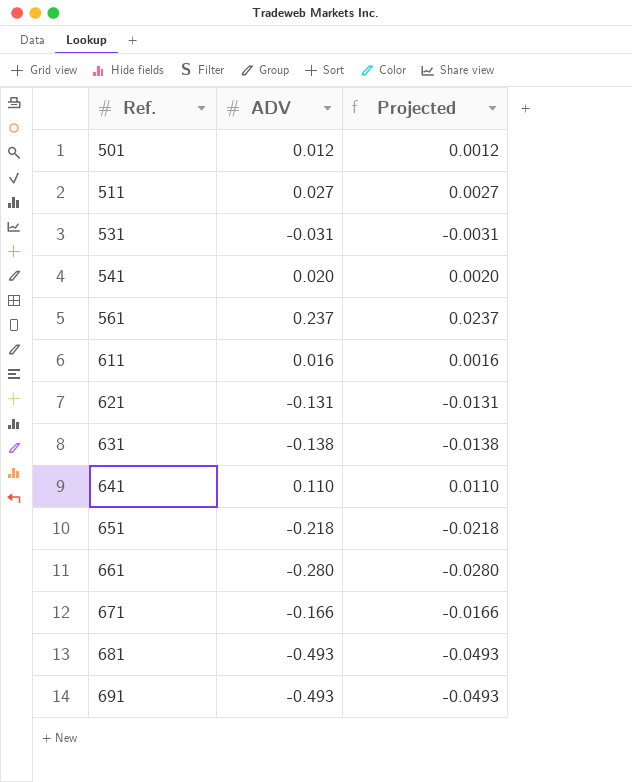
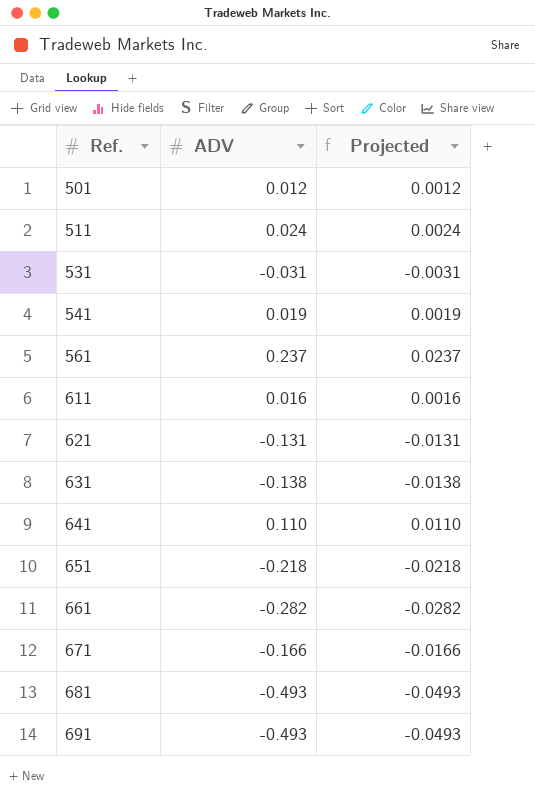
511 | ADV: 0.027 -> 0.024
511 | Projected: 0.0027 -> 0.0024
541 | ADV: 0.020 -> 0.019
541 | Projected: 0.0020 -> 0.0019
661 | ADV: -0.280 -> -0.282
661 | Projected: -0.0280 -> -0.0282

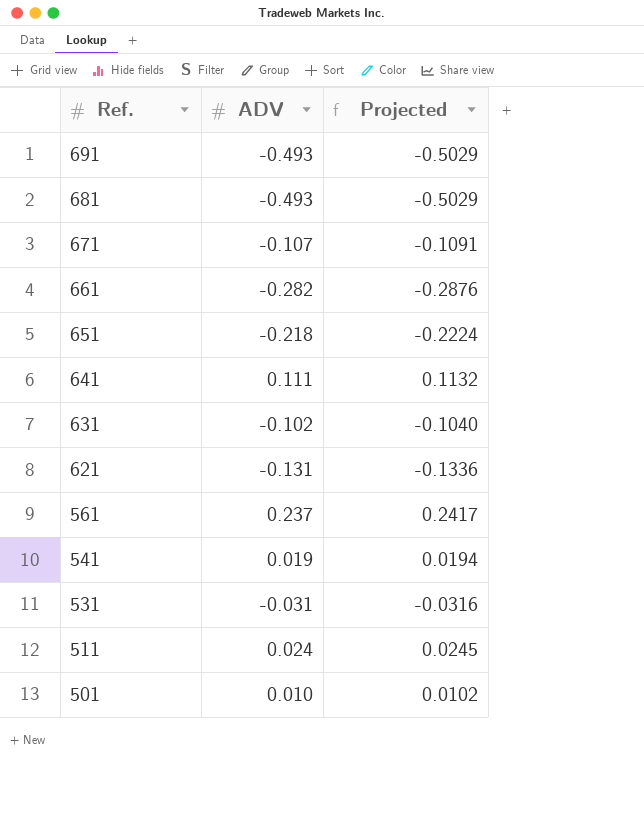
row order: Ref. ascending -> Ref. descending
column Projected | formula: [ADV] * 0.1 -> [ADV] * 1.02
row 611: 0.016 | 0.0016 -> none
671 | ADV: -0.166 -> -0.107
641 | ADV: 0.110 -> 0.111
631 | ADV: -0.138 -> -0.102
501 | ADV: 0.012 -> 0.010

